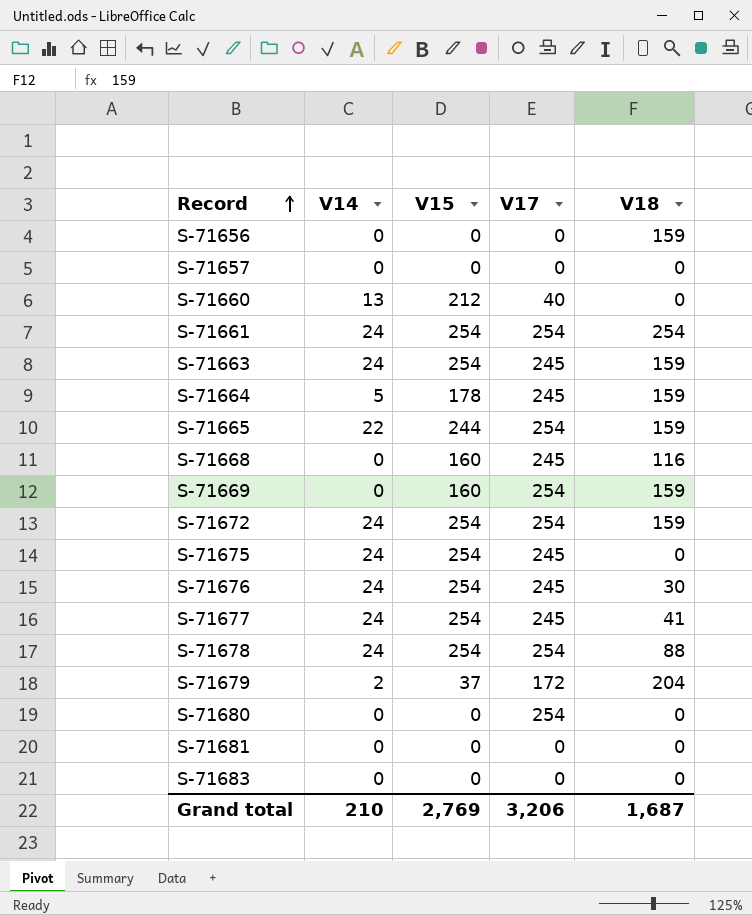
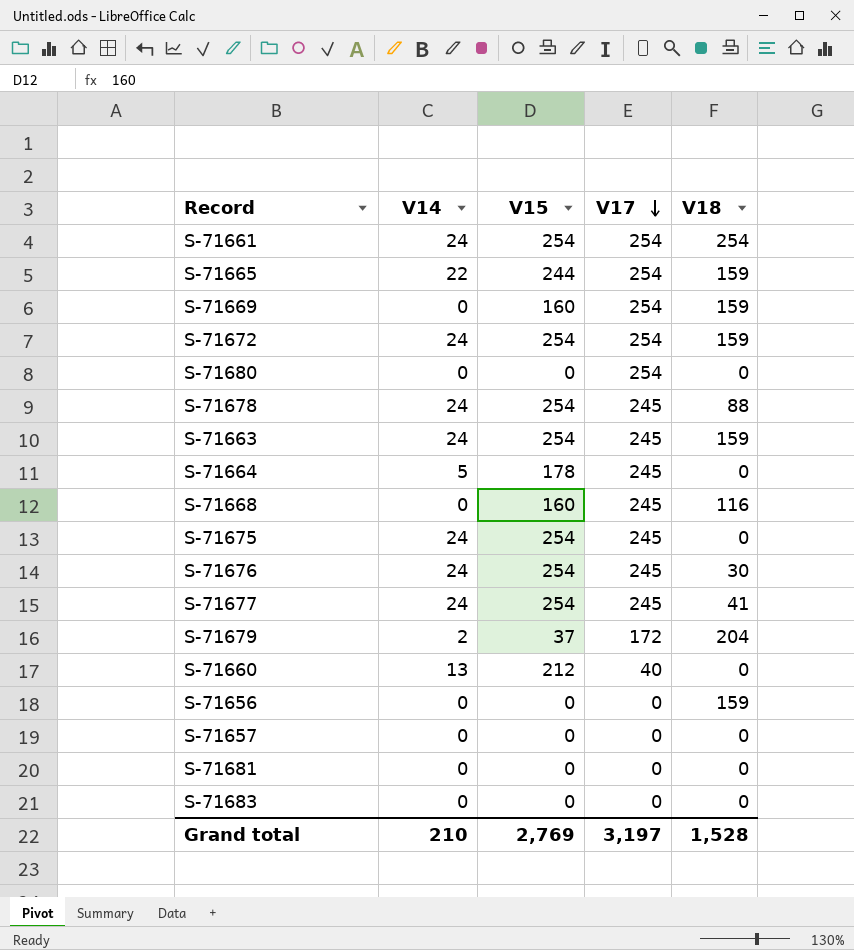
row order: Record ascending -> V17 descending
S-71678 | V17: 254 -> 245
S-71664 | V18: 159 -> 0
Grand total | V17: 3,206 -> 3,197
Grand total | V18: 1,687 -> 1,528

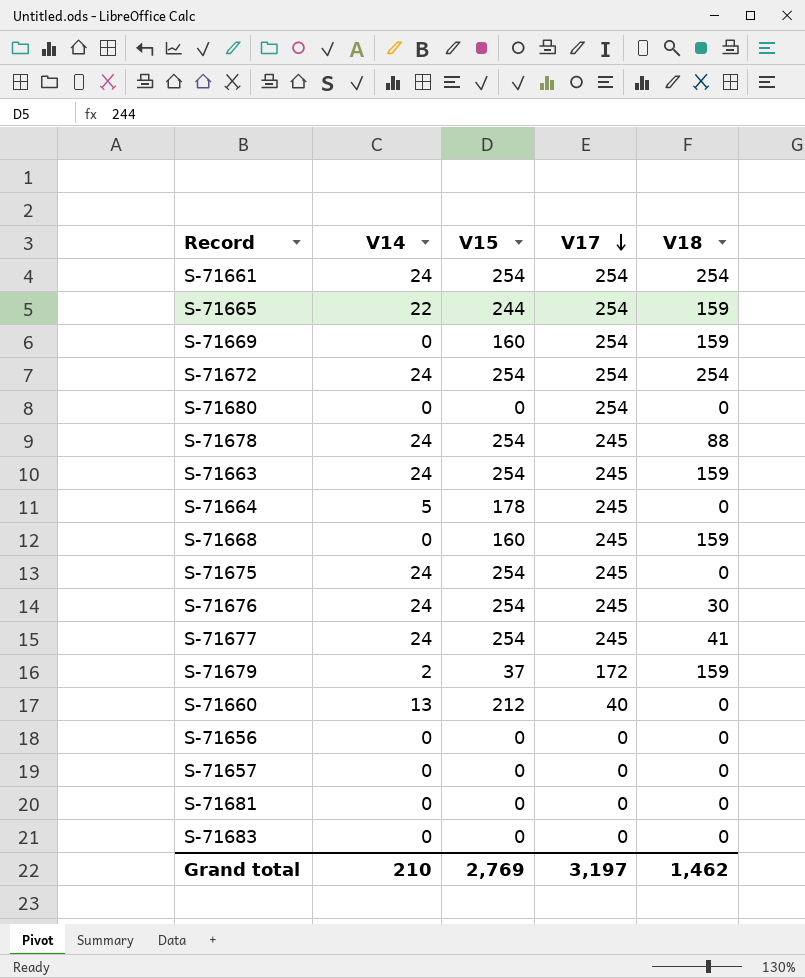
S-71672 | V18: 159 -> 254
S-71668 | V18: 116 -> 159
S-71679 | V18: 204 -> 159
S-71656 | V18: 159 -> 0
Grand total | V18: 1,528 -> 1,462

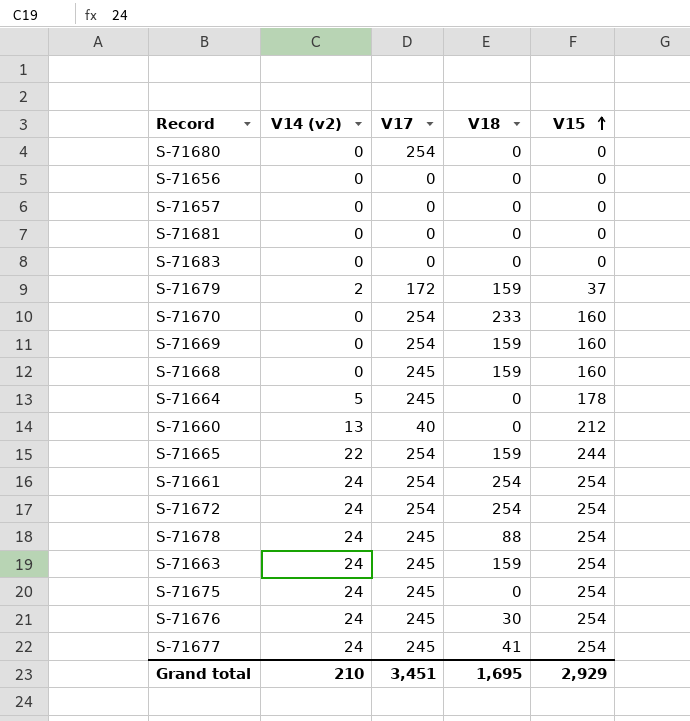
row order: V17 descending -> V15 ascending
column name: V14 -> V14 (v2)
column V15 | position: 3 -> 5
row S-71670: none -> 0 | 254 | 233 | 160
Grand total | V17: 3,197 -> 3,451
Grand total | V18: 1,462 -> 1,695
Grand total | V15: 2,769 -> 2,929

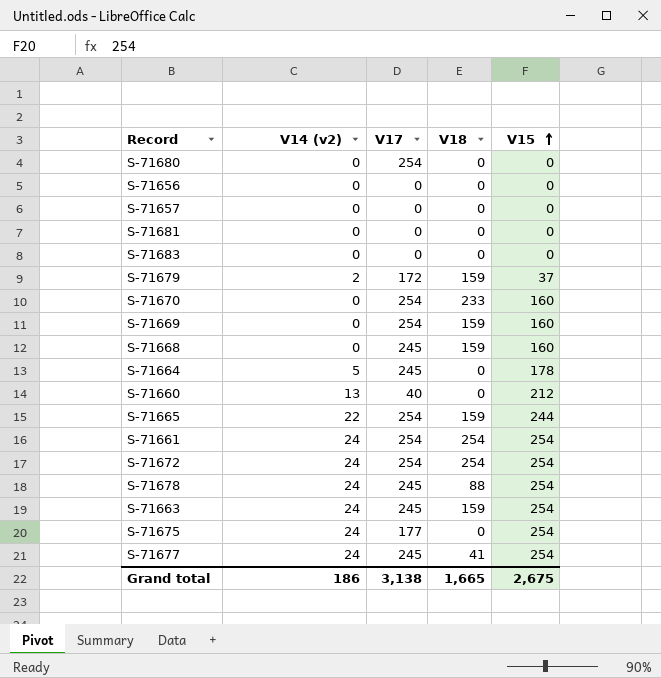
row S-71676: 24 | 245 | 30 | 254 -> none
S-71675 | V17: 245 -> 177
Grand total | V14 (v2): 210 -> 186
Grand total | V17: 3,451 -> 3,138
Grand total | V18: 1,695 -> 1,665
Grand total | V15: 2,929 -> 2,675

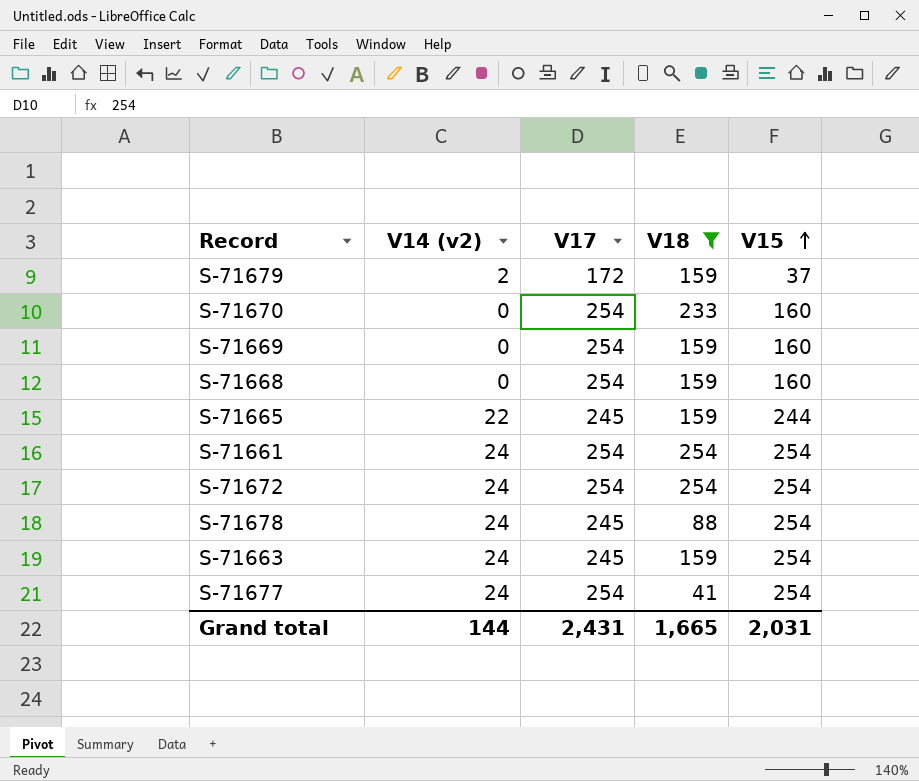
filter: none -> V18 != 0
S-71668 | V17: 245 -> 254
S-71665 | V17: 254 -> 245
S-71677 | V17: 245 -> 254
Grand total | V14 (v2): 186 -> 144
Grand total | V17: 3,138 -> 2,431
Grand total | V15: 2,675 -> 2,031

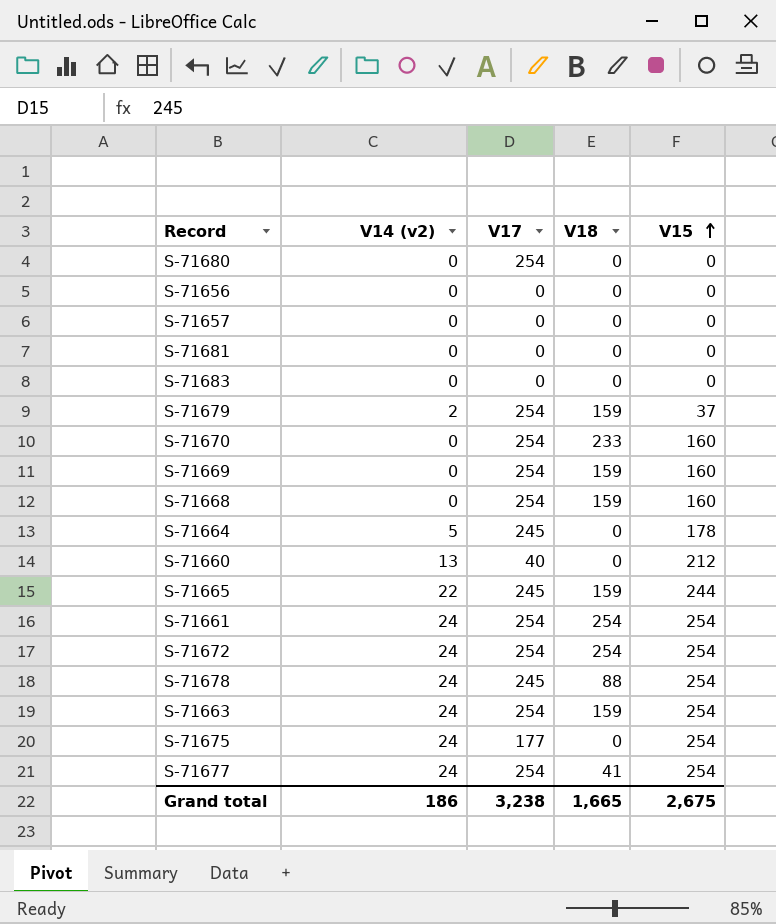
filter: V18 != 0 -> none
S-71679 | V17: 172 -> 254
S-71663 | V17: 245 -> 254
Grand total | V14 (v2): 144 -> 186
Grand total | V17: 2,431 -> 3,238
Grand total | V15: 2,031 -> 2,675

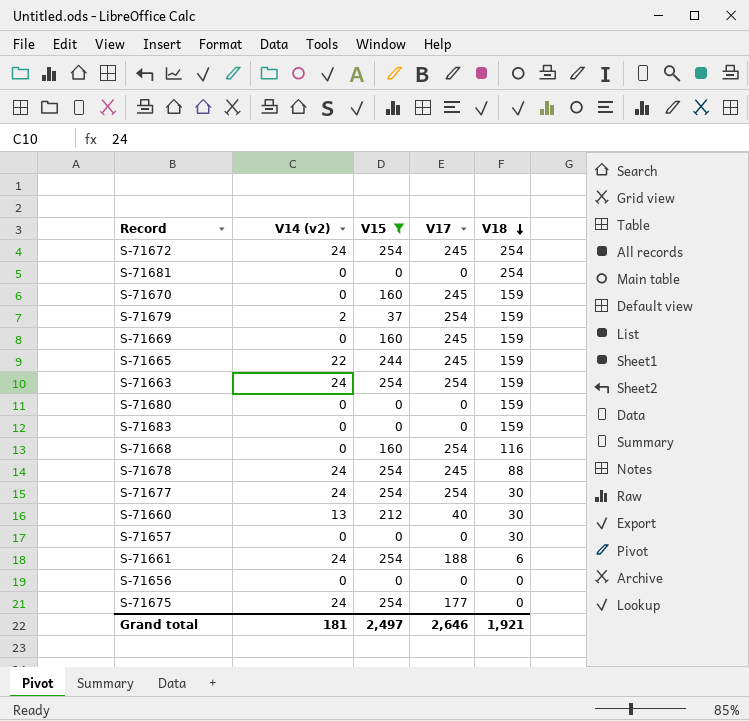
filter: none -> V15 != 178
row order: V15 ascending -> V18 descending
column V15 | position: 5 -> 3
S-71672 | V17: 254 -> 245
S-71681 | V18: 0 -> 254
S-71670 | V17: 254 -> 245
S-71670 | V18: 233 -> 159
S-71669 | V17: 254 -> 245
S-71680 | V17: 254 -> 0
S-71680 | V18: 0 -> 159
S-71683 | V18: 0 -> 159
S-71668 | V18: 159 -> 116
S-71677 | V18: 41 -> 30
S-71660 | V18: 0 -> 30
S-71657 | V18: 0 -> 30
S-71661 | V17: 254 -> 188
S-71661 | V18: 254 -> 6
Grand total | V14 (v2): 186 -> 181
Grand total | V15: 2,675 -> 2,497
Grand total | V17: 3,238 -> 2,646
Grand total | V18: 1,665 -> 1,921

